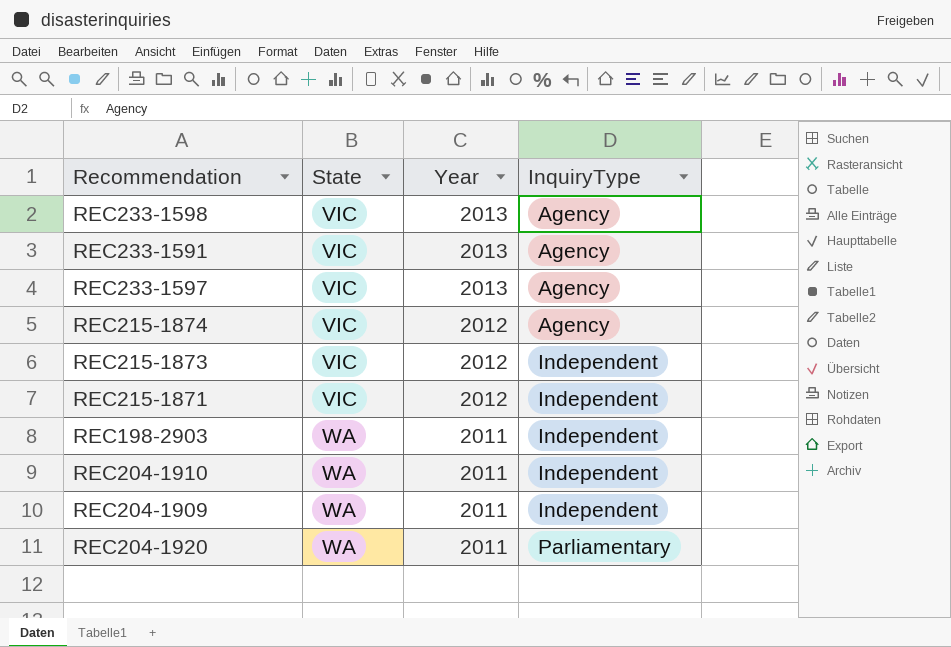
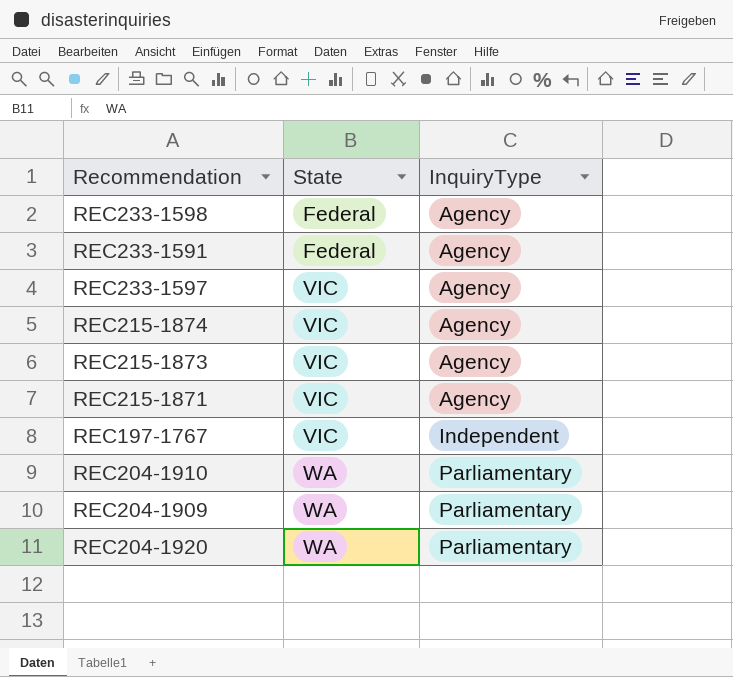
column Year | position: 3 -> none
row REC198-2903: WA | 2011 | Independent -> none
REC233-1598 | State: VIC -> Federal
REC233-1591 | State: VIC -> Federal
REC215-1873 | InquiryType: Independent -> Agency
REC215-1871 | InquiryType: Independent -> Agency
row REC197-1767: none -> VIC | Independent
REC204-1910 | InquiryType: Independent -> Parliamentary
REC204-1909 | InquiryType: Independent -> Parliamentary

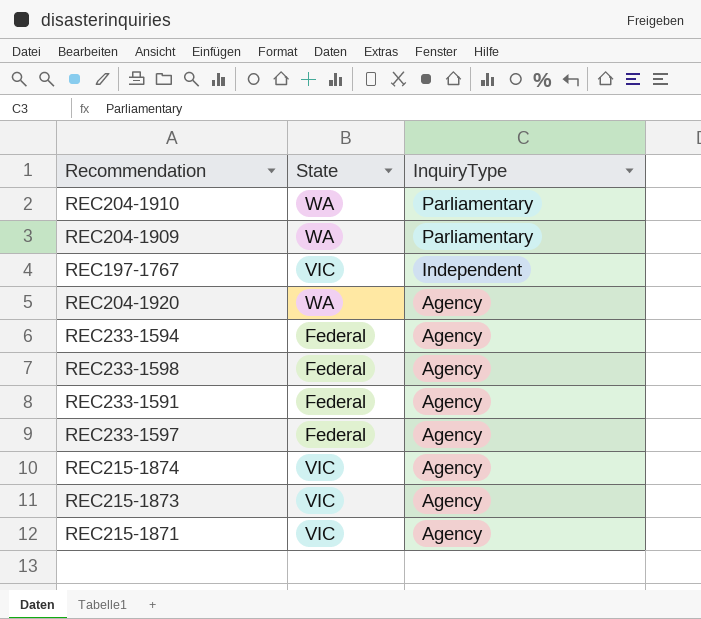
row order: State ascending -> InquiryType descending
REC204-1920 | InquiryType: Parliamentary -> Agency
row REC233-1594: none -> Federal | Agency
REC233-1597 | State: VIC -> Federal

